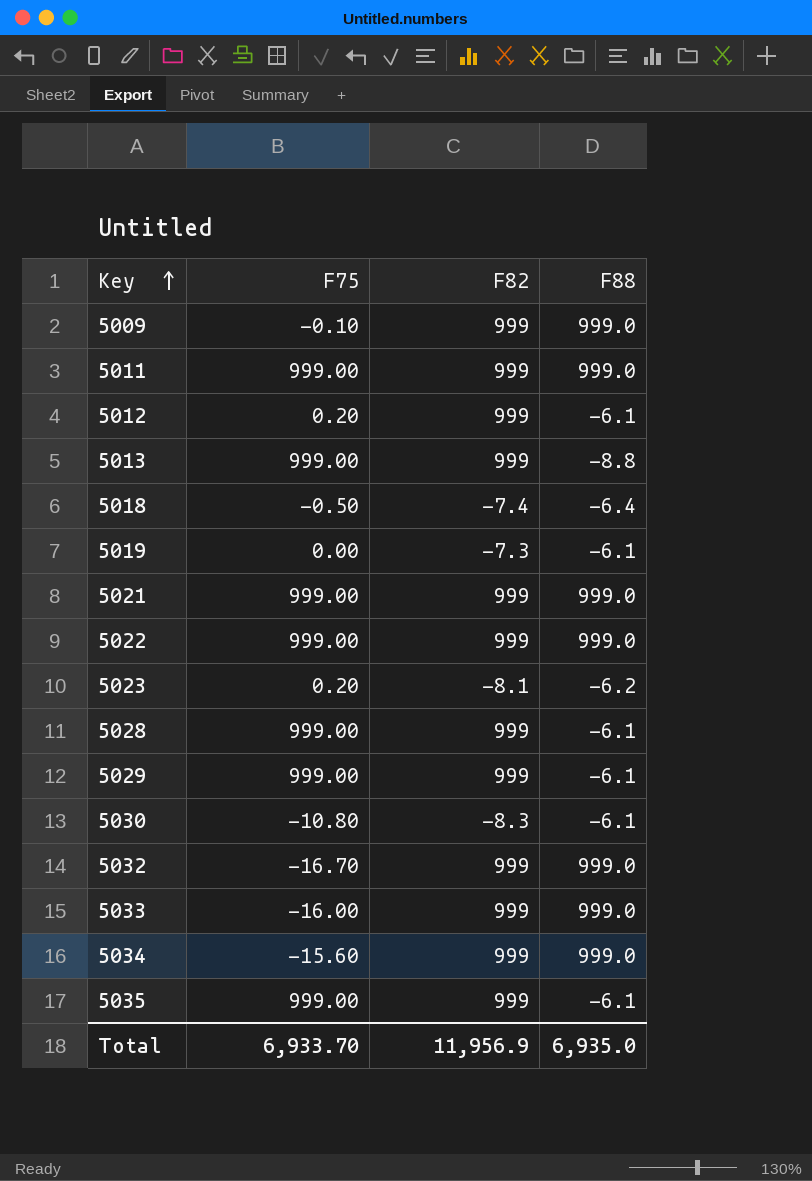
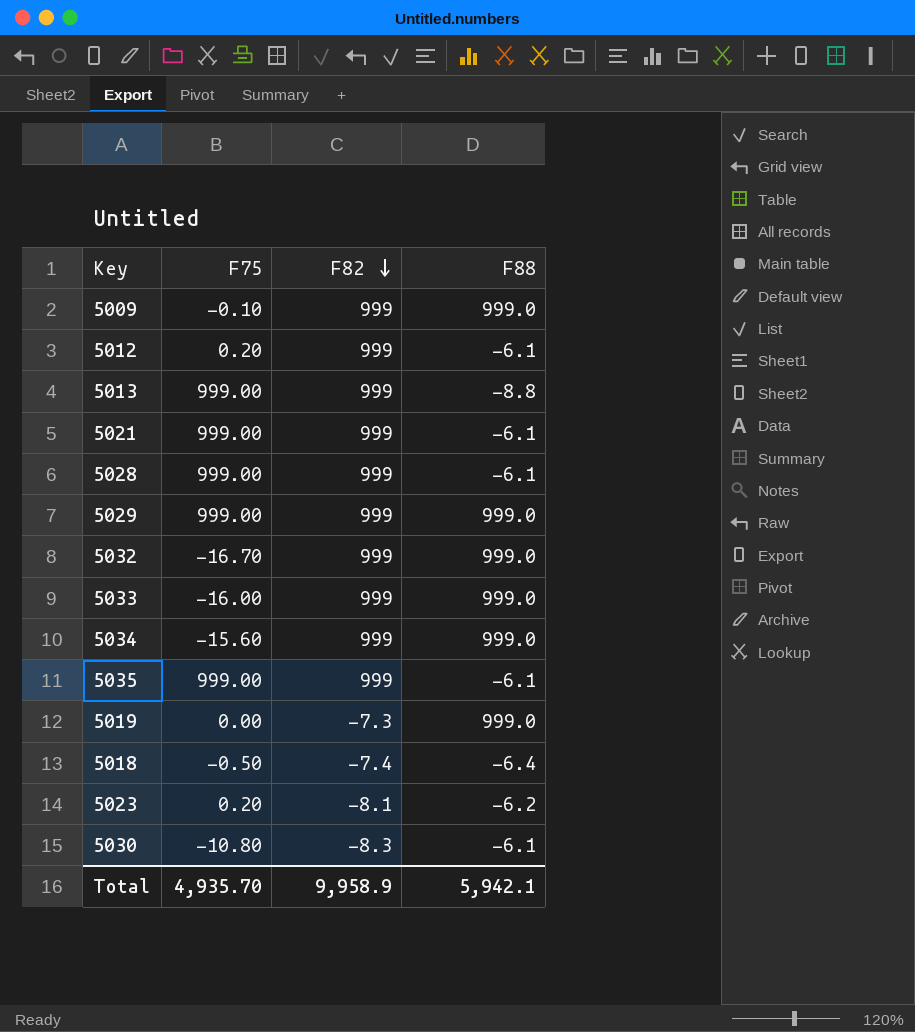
row order: Key ascending -> F82 descending
row 5011: 999.00 | 999 | 999.0 -> none
row 5022: 999.00 | 999 | 999.0 -> none
5021 | F88: 999.0 -> -6.1
5029 | F88: -6.1 -> 999.0
5019 | F88: -6.1 -> 999.0
Total | F75: 6,933.70 -> 4,935.70
Total | F82: 11,956.9 -> 9,958.9
Total | F88: 6,935.0 -> 5,942.1

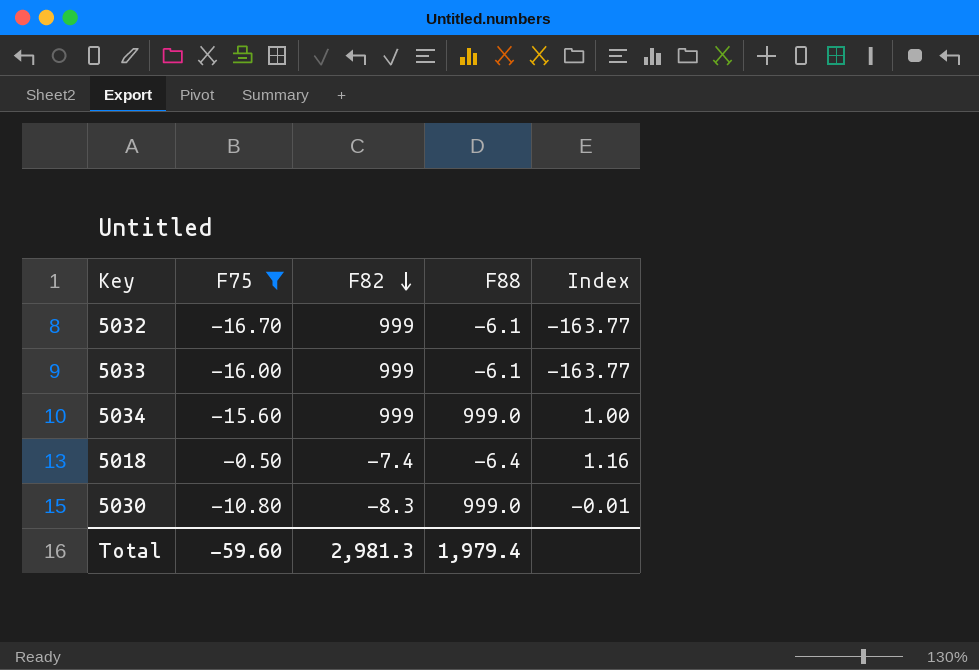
filter: none -> F75 <= -0.50
column Index | formula: none -> [F82] / [F88]
5032 | F88: 999.0 -> -6.1
5033 | F88: 999.0 -> -6.1
5030 | F88: -6.1 -> 999.0
Total | F75: 4,935.70 -> -59.60
Total | F82: 9,958.9 -> 2,981.3
Total | F88: 5,942.1 -> 1,979.4

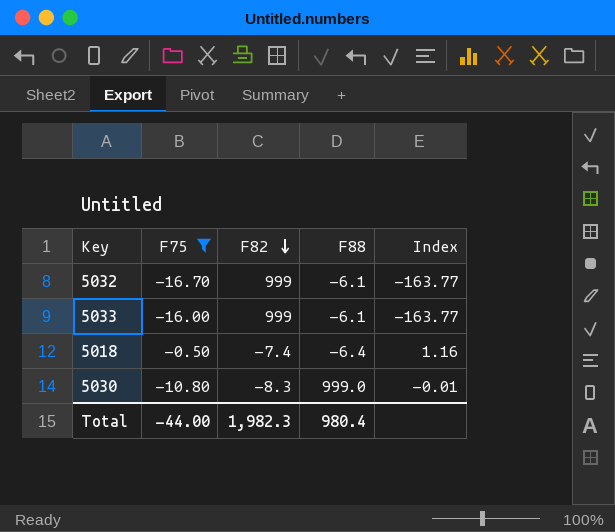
row 5034: -15.60 | 999 | 999.0 | 1.00 -> none
Total | F75: -59.60 -> -44.00
Total | F82: 2,981.3 -> 1,982.3
Total | F88: 1,979.4 -> 980.4

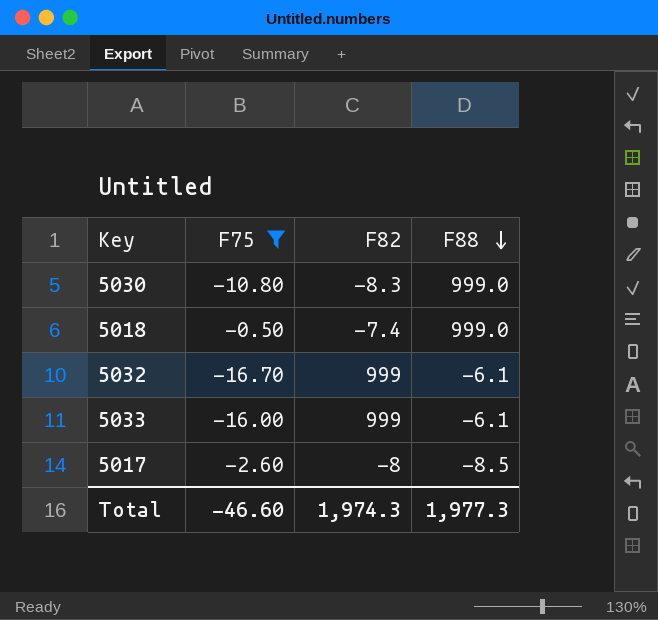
row order: F82 descending -> F88 descending
column Index | formula: [F82] / [F88] -> none
5018 | F88: -6.4 -> 999.0
row 5017: none -> -2.60 | -8 | -8.5
Total | F75: -44.00 -> -46.60
Total | F82: 1,982.3 -> 1,974.3
Total | F88: 980.4 -> 1,977.3

